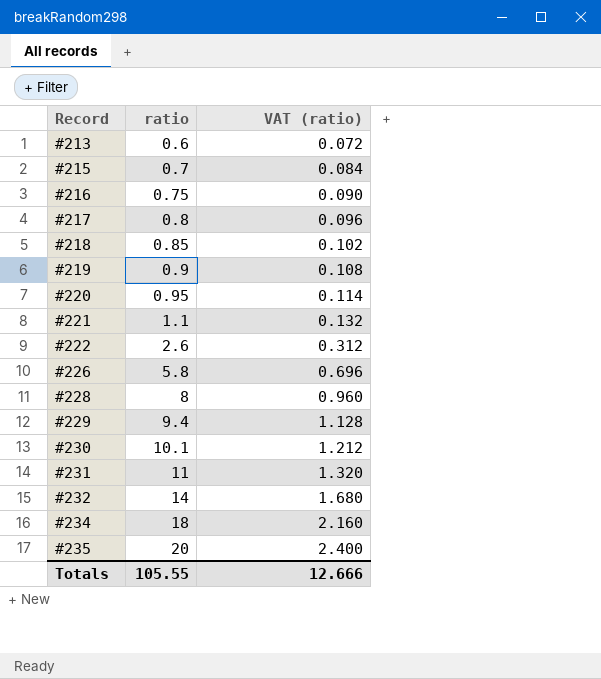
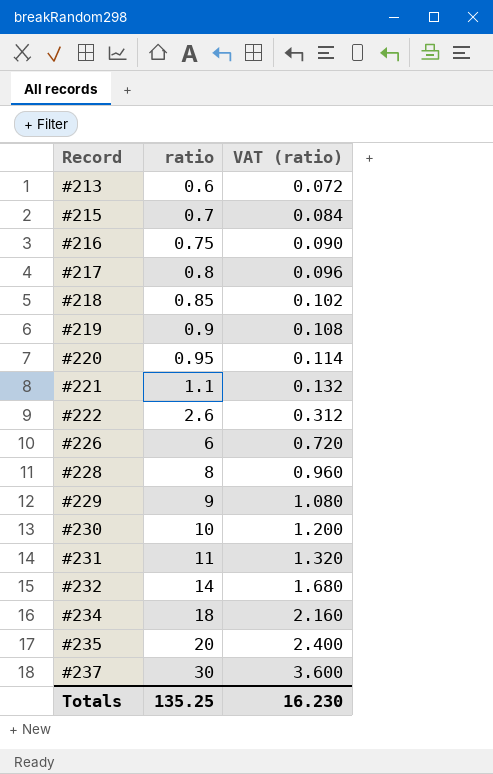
#226 | ratio: 5.8 -> 6
#226 | VAT (ratio): 0.696 -> 0.720
#229 | ratio: 9.4 -> 9
#229 | VAT (ratio): 1.128 -> 1.080
#230 | ratio: 10.1 -> 10
#230 | VAT (ratio): 1.212 -> 1.200
row #237: none -> 30 | 3.600
Totals | ratio: 105.55 -> 135.25
Totals | VAT (ratio): 12.666 -> 16.230

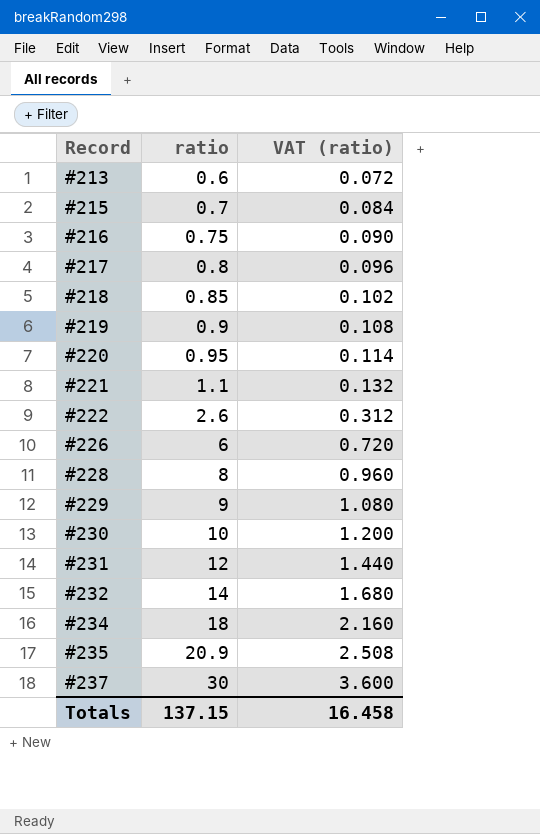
#231 | ratio: 11 -> 12
#231 | VAT (ratio): 1.320 -> 1.440
#235 | ratio: 20 -> 20.9
#235 | VAT (ratio): 2.400 -> 2.508
Totals | ratio: 135.25 -> 137.15
Totals | VAT (ratio): 16.230 -> 16.458

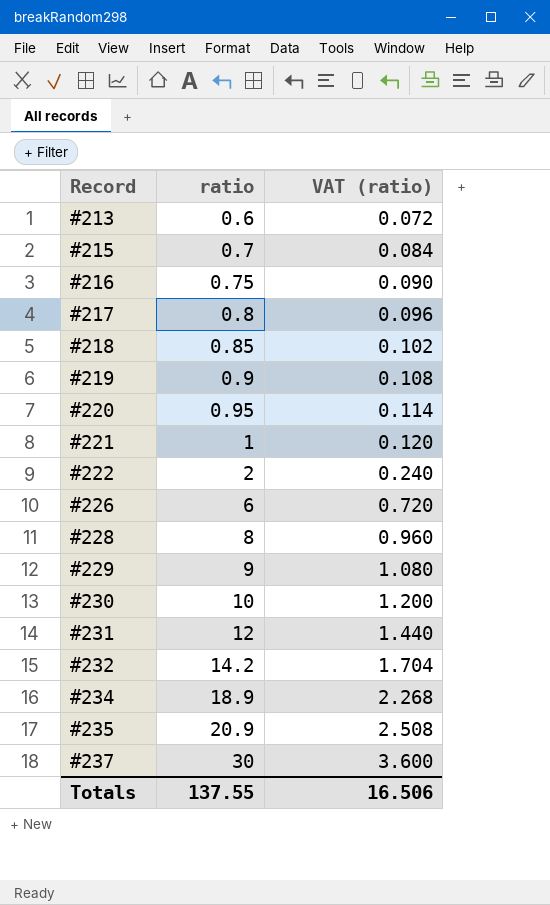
#221 | ratio: 1.1 -> 1
#221 | VAT (ratio): 0.132 -> 0.120
#222 | ratio: 2.6 -> 2
#222 | VAT (ratio): 0.312 -> 0.240
#232 | ratio: 14 -> 14.2
#232 | VAT (ratio): 1.680 -> 1.704
#234 | ratio: 18 -> 18.9
#234 | VAT (ratio): 2.160 -> 2.268
Totals | ratio: 137.15 -> 137.55
Totals | VAT (ratio): 16.458 -> 16.506

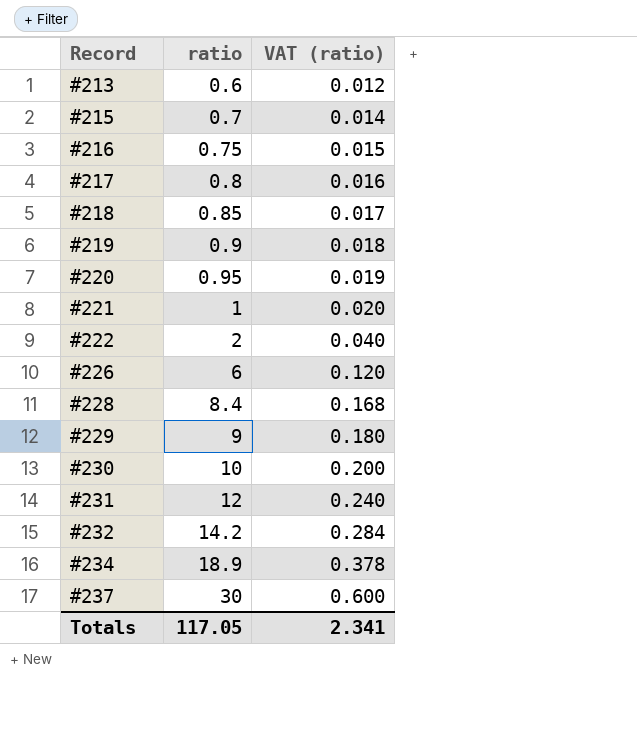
column VAT (ratio) | formula: [ratio] * 0.12 -> [ratio] * 0.02
row #235: 20.9 | 2.508 -> none
#228 | ratio: 8 -> 8.4
Totals | ratio: 137.55 -> 117.05
Totals | VAT (ratio): 16.506 -> 2.341

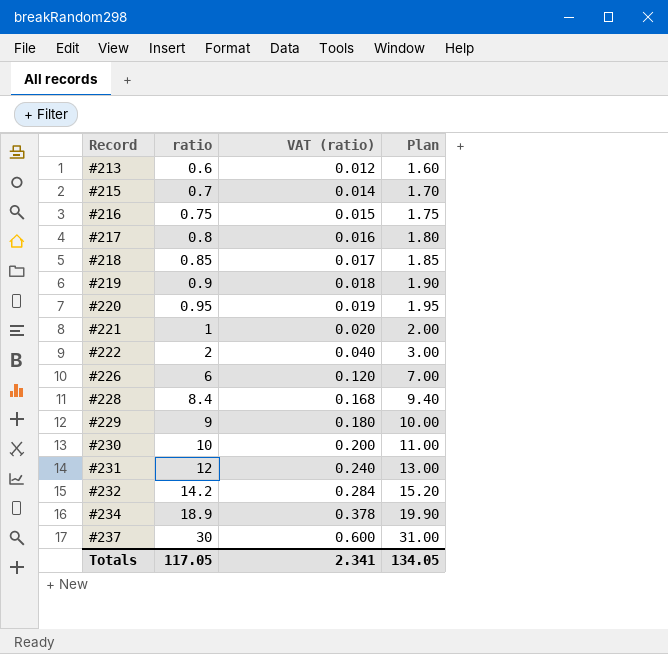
column Plan | formula: none -> [ratio] + 1

